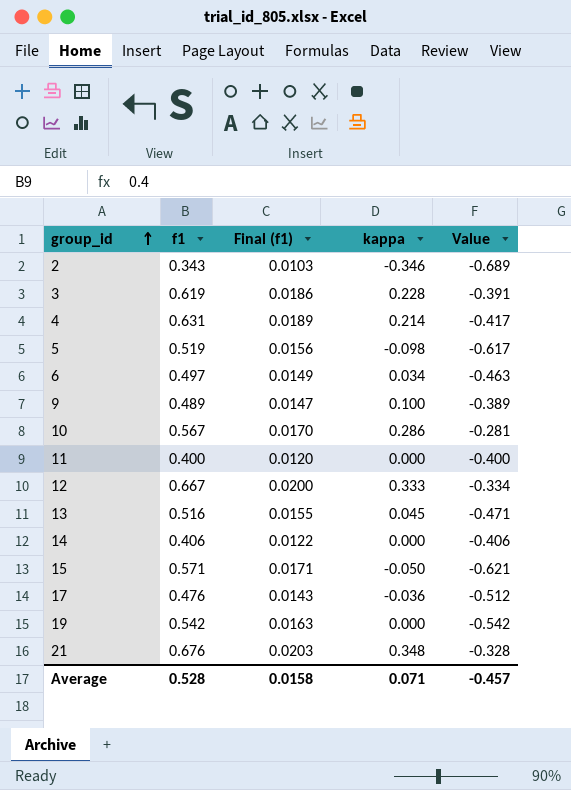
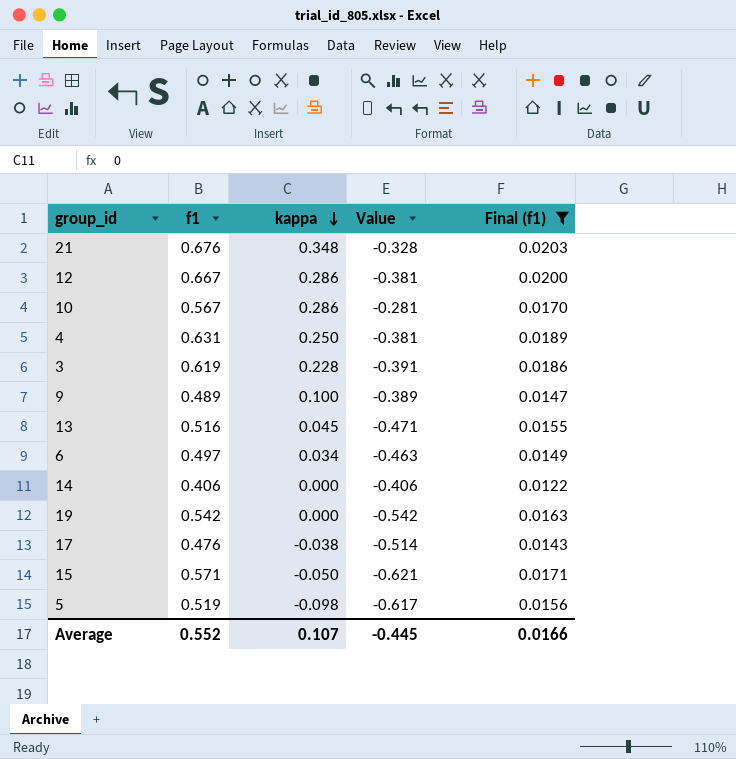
filter: none -> Final (f1) >= 0.0122
row order: group_id ascending -> kappa descending
column Final (f1) | position: 3 -> 5
12 | kappa: 0.333 -> 0.286
12 | Value: -0.334 -> -0.381
4 | kappa: 0.214 -> 0.250
4 | Value: -0.417 -> -0.381
17 | kappa: -0.036 -> -0.038
17 | Value: -0.512 -> -0.514
Average | f1: 0.528 -> 0.552
Average | kappa: 0.071 -> 0.107
Average | Value: -0.457 -> -0.445
Average | Final (f1): 0.0158 -> 0.0166

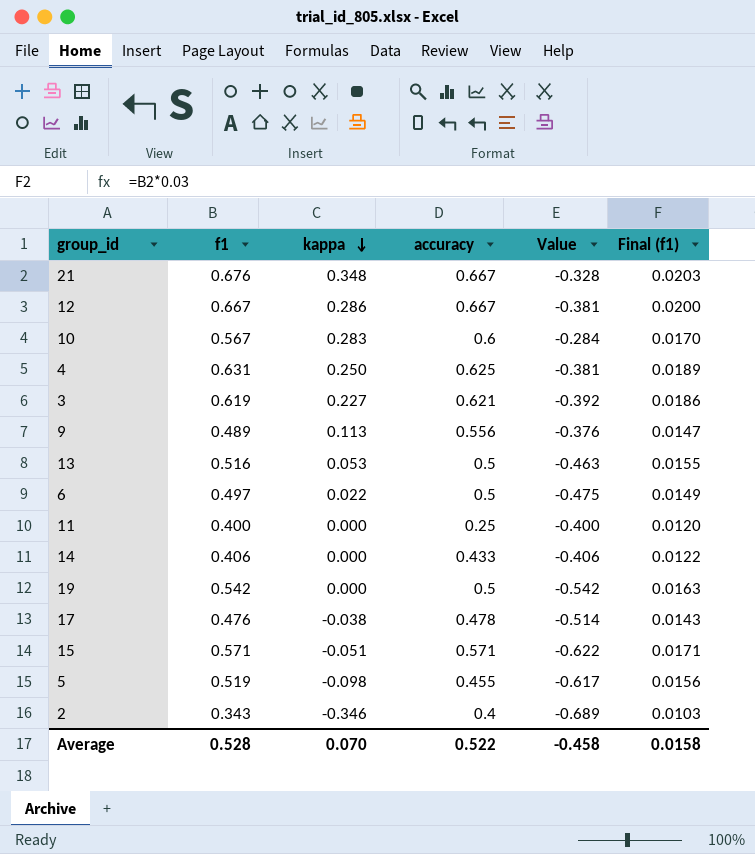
filter: Final (f1) >= 0.0122 -> none
column accuracy | position: none -> 4
10 | kappa: 0.286 -> 0.283
10 | Value: -0.281 -> -0.284
3 | kappa: 0.228 -> 0.227
3 | Value: -0.391 -> -0.392
9 | kappa: 0.100 -> 0.113
9 | Value: -0.389 -> -0.376
13 | kappa: 0.045 -> 0.053
13 | Value: -0.471 -> -0.463
6 | kappa: 0.034 -> 0.022
6 | Value: -0.463 -> -0.475
15 | kappa: -0.050 -> -0.051
15 | Value: -0.621 -> -0.622
Average | f1: 0.552 -> 0.528
Average | kappa: 0.107 -> 0.070
Average | Value: -0.445 -> -0.458
Average | Final (f1): 0.0166 -> 0.0158

